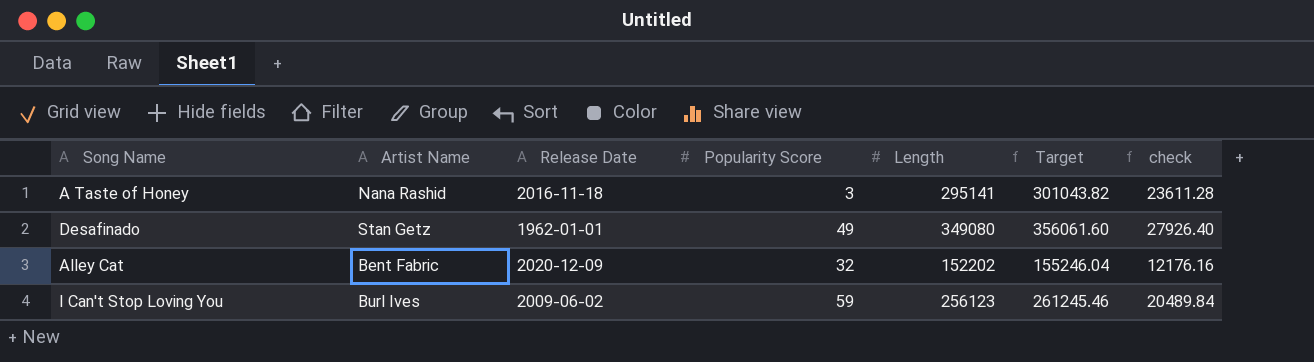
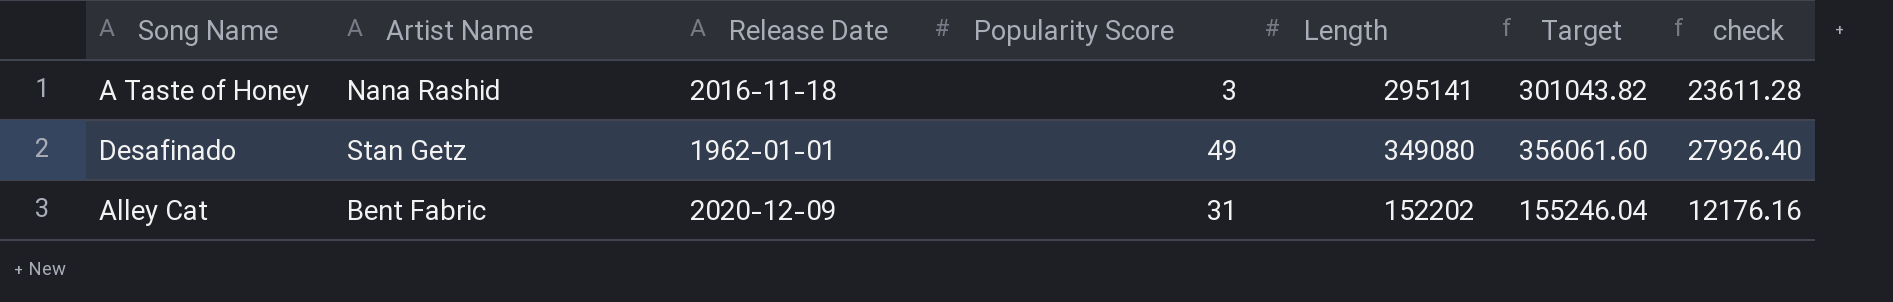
row I Can't Stop Loving You: Burl Ives | 2009-06-02 | 59 | 256123 | 261245.46 | 20489.84 -> none
Alley Cat | Popularity Score: 32 -> 31

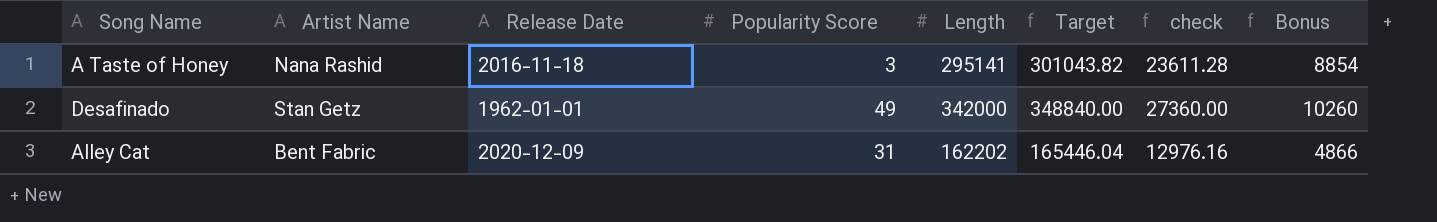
column Bonus | formula: none -> [Length] * 0.03
Desafinado | Length: 349080 -> 342000
Desafinado | Target: 356061.60 -> 348840.00
Desafinado | check: 27926.40 -> 27360.00
Alley Cat | Length: 152202 -> 162202
Alley Cat | Target: 155246.04 -> 165446.04
Alley Cat | check: 12176.16 -> 12976.16

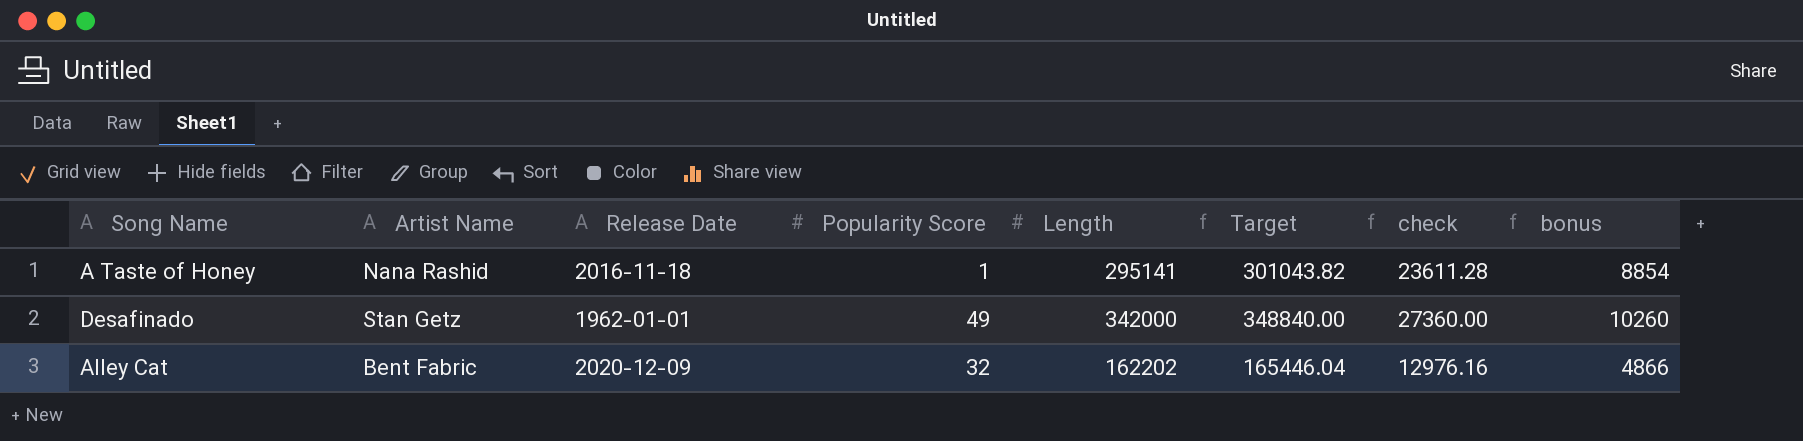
column name: Bonus -> bonus
A Taste of Honey | Popularity Score: 3 -> 1
Alley Cat | Popularity Score: 31 -> 32

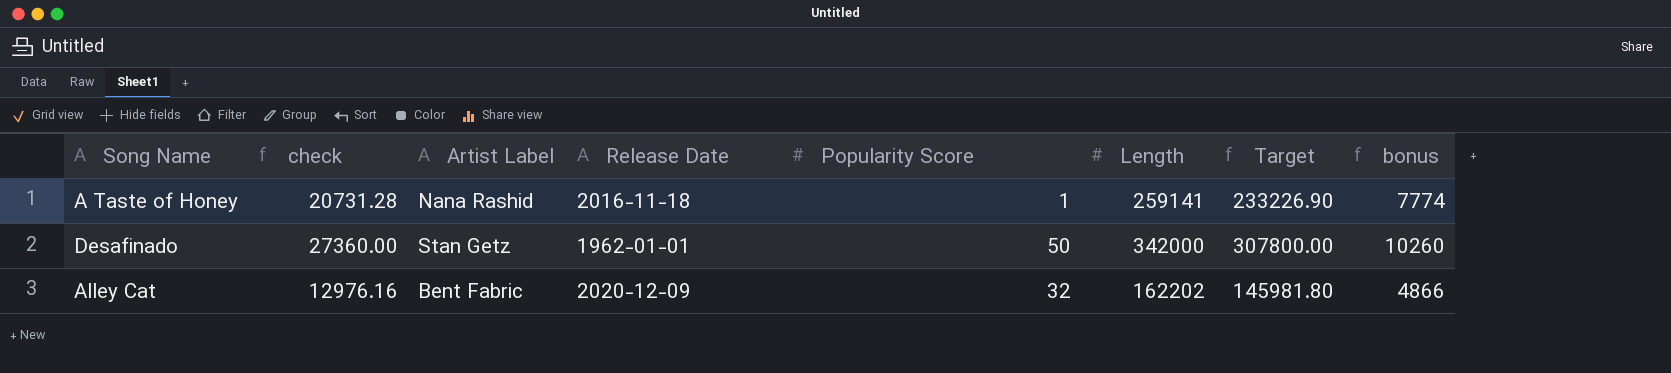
column check | position: 7 -> 2
column name: Artist Name -> Artist Label
column Target | formula: [Length] * 1.02 -> [Length] * 0.9
A Taste of Honey | check: 23611.28 -> 20731.28
A Taste of Honey | Length: 295141 -> 259141
A Taste of Honey | bonus: 8854 -> 7774
Desafinado | Popularity Score: 49 -> 50

